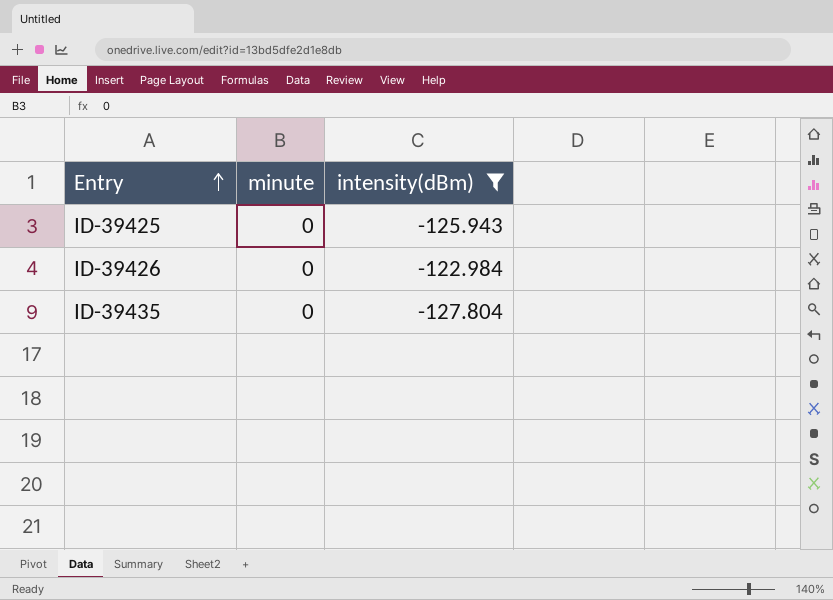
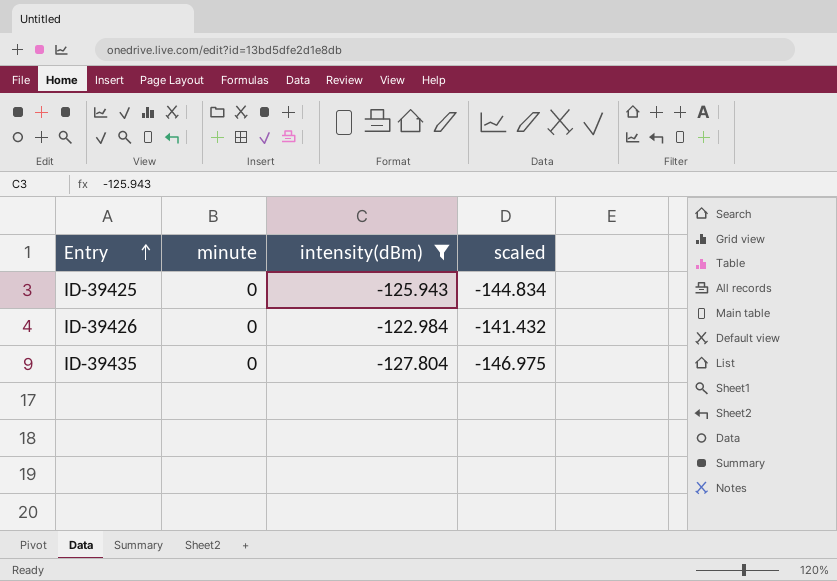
column scaled | formula: none -> [intensity(dBm)] * 1.15

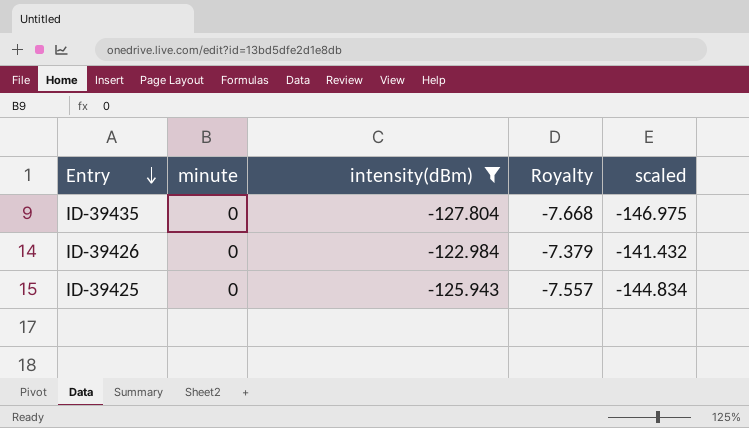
row order: Entry ascending -> Entry descending
column Royalty | formula: none -> [intensity(dBm)] * 0.06

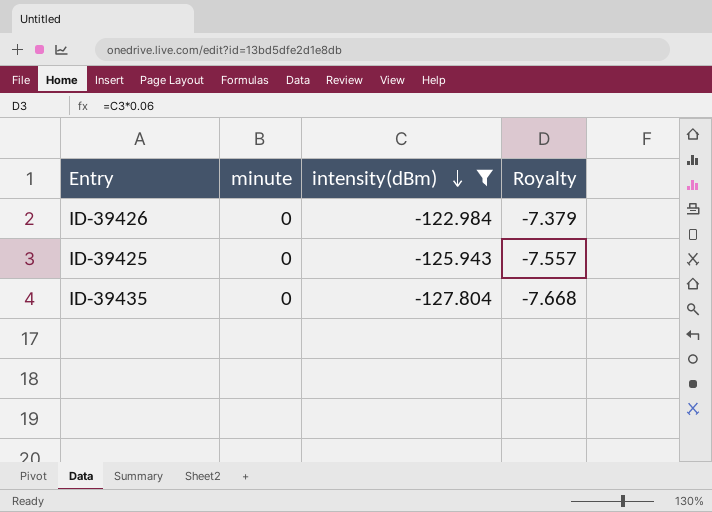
row order: Entry descending -> intensity(dBm) descending
column scaled | formula: [intensity(dBm)] * 1.15 -> none

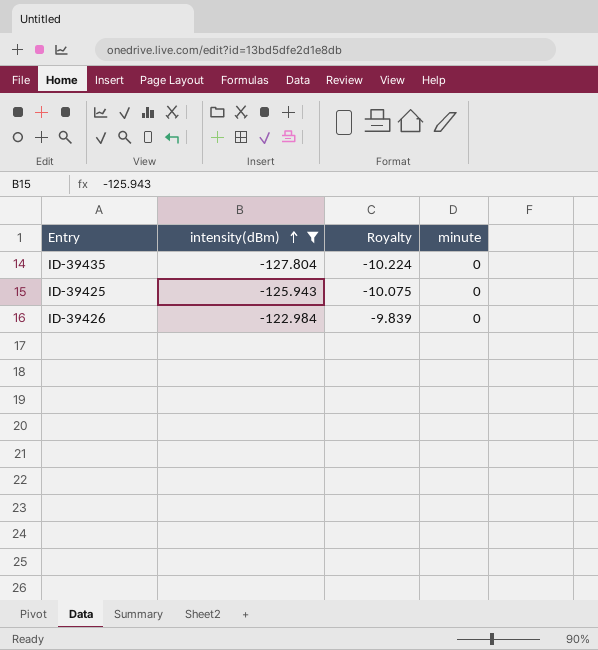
row order: intensity(dBm) descending -> intensity(dBm) ascending
column Royalty | formula: [intensity(dBm)] * 0.06 -> [intensity(dBm)] * 0.08
column minute | position: 2 -> 4

